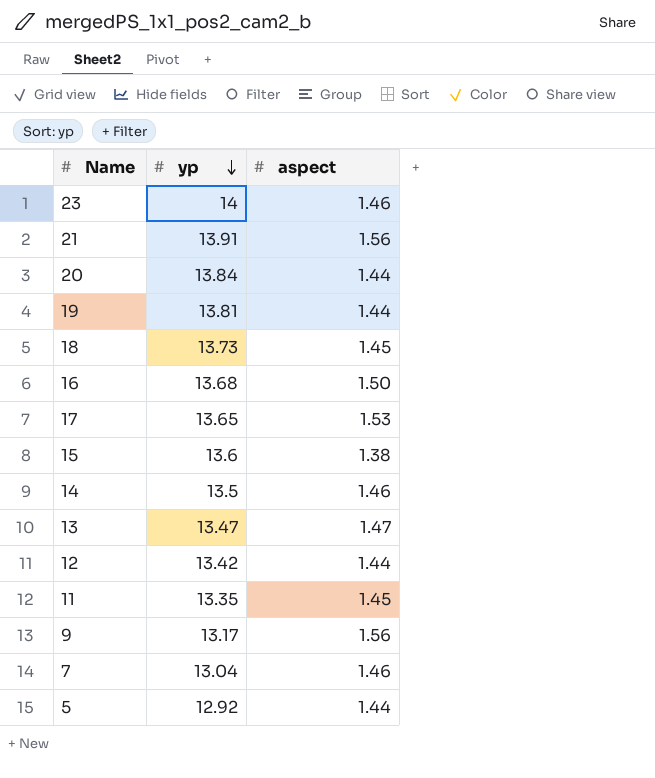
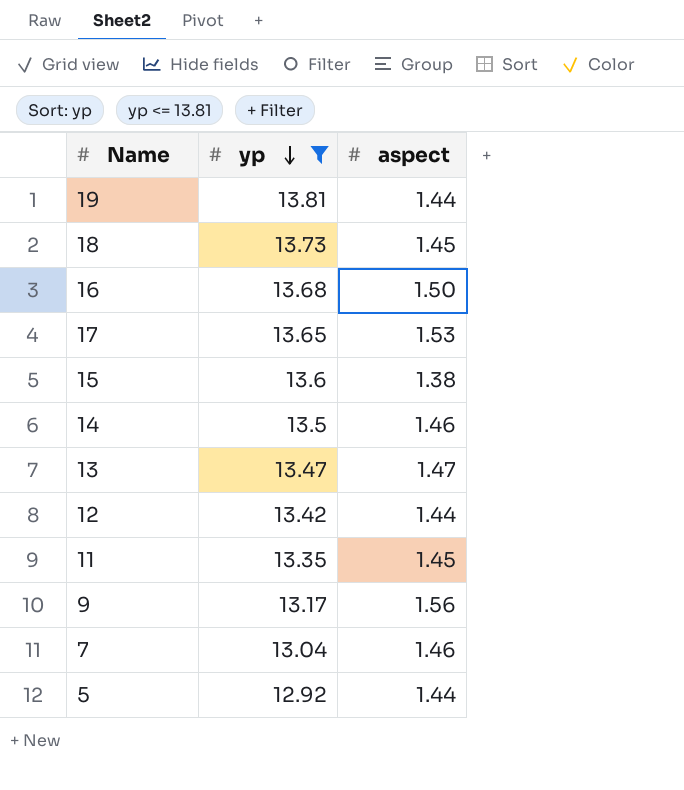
filter: none -> yp <= 13.81

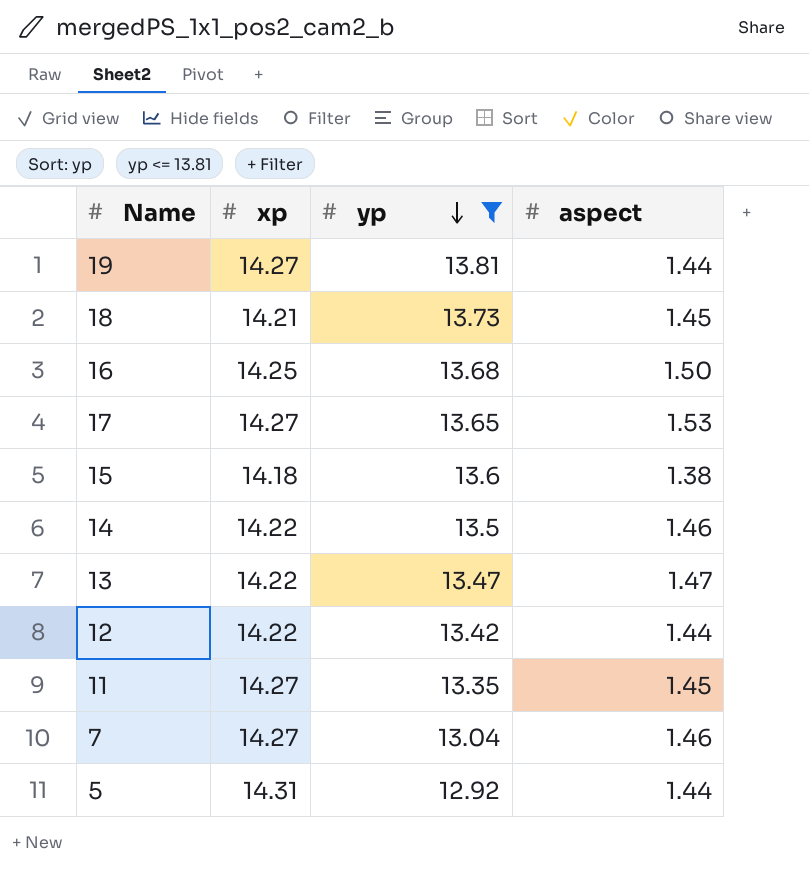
column xp | position: none -> 2
row 9: 13.17 | 1.56 -> none

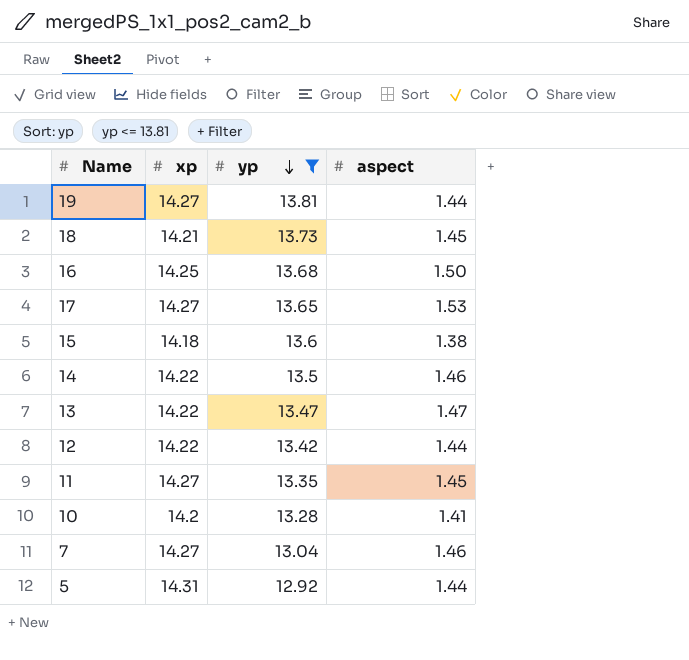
row 10: none -> 14.2 | 13.28 | 1.41

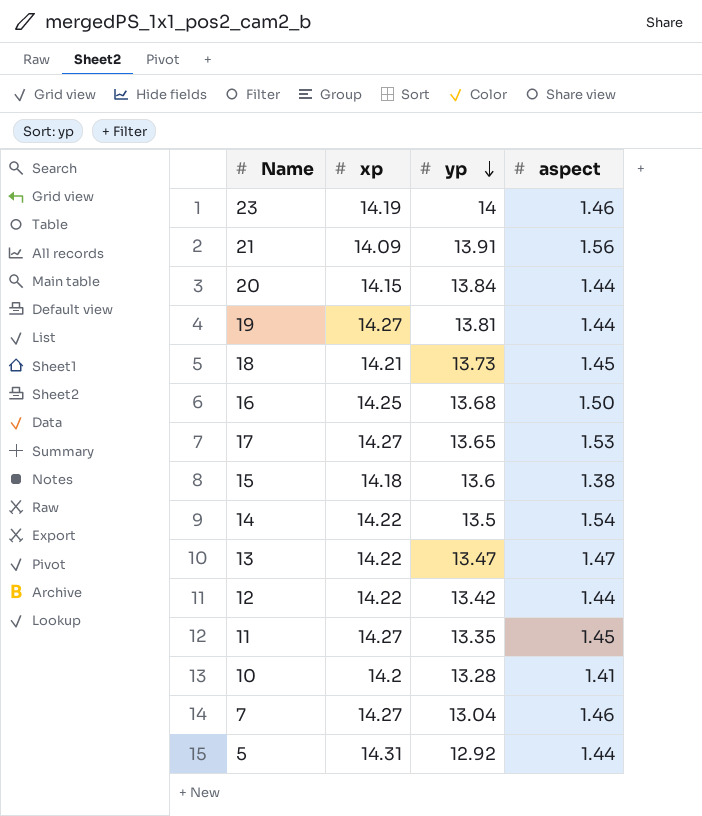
filter: yp <= 13.81 -> none
14 | aspect: 1.46 -> 1.54

